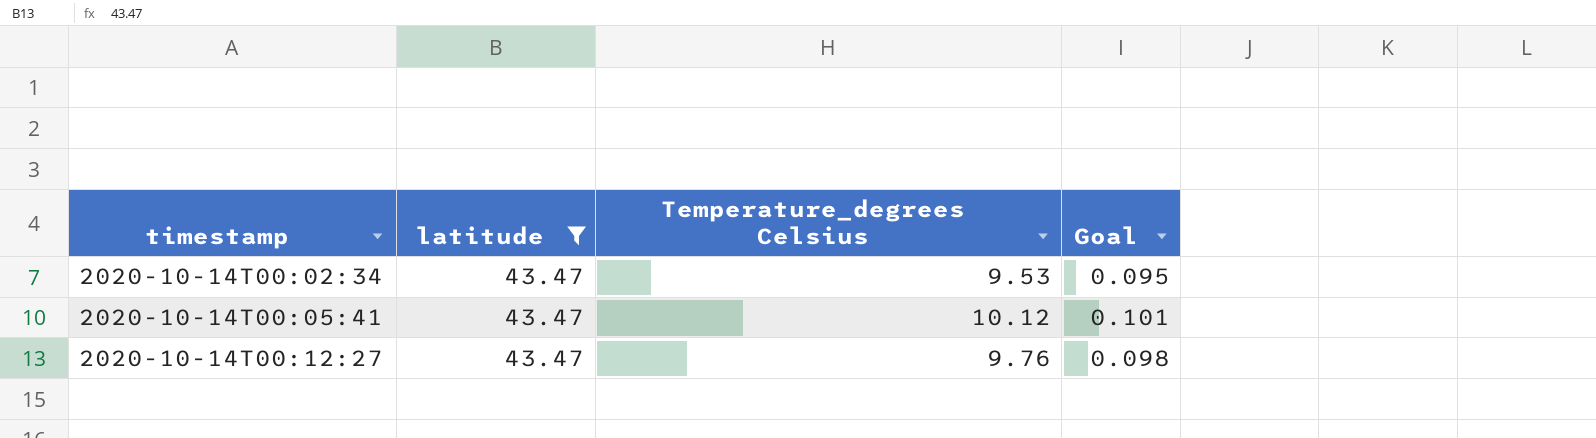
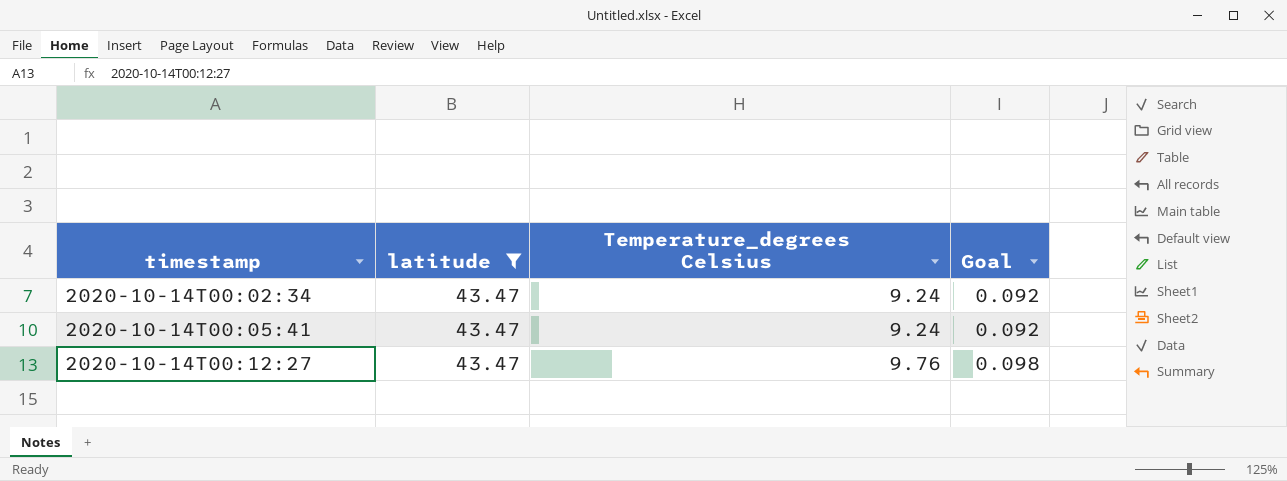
2020-10-14T00:02:34 | Temperature_degrees Celsius: 9.53 -> 9.24
2020-10-14T00:02:34 | Goal: 0.095 -> 0.092
2020-10-14T00:05:41 | Temperature_degrees Celsius: 10.12 -> 9.24
2020-10-14T00:05:41 | Goal: 0.101 -> 0.092

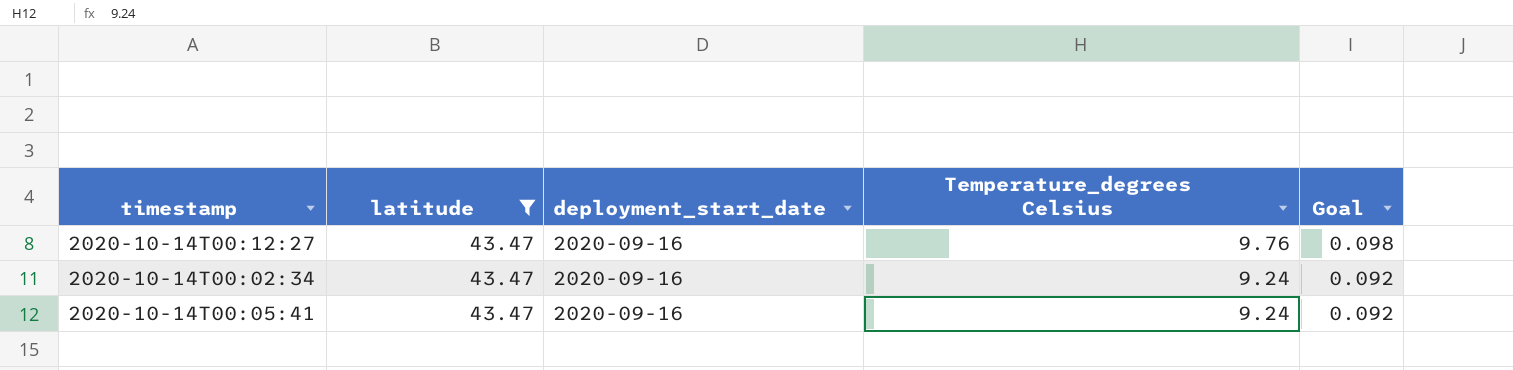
row order: timestamp ascending -> Temperature_degrees Celsius descending
column deployment_start_date | position: none -> 3

